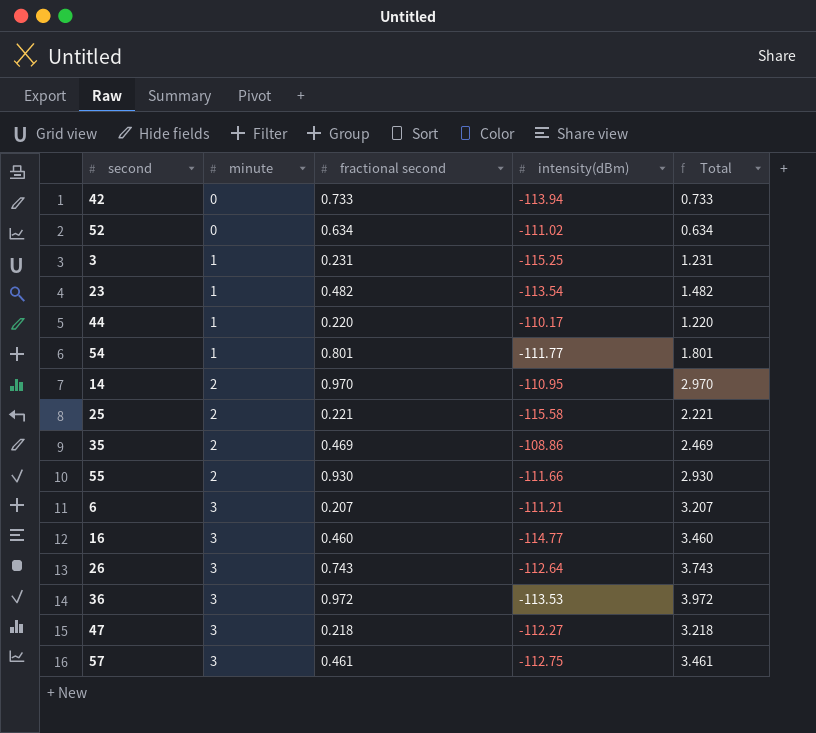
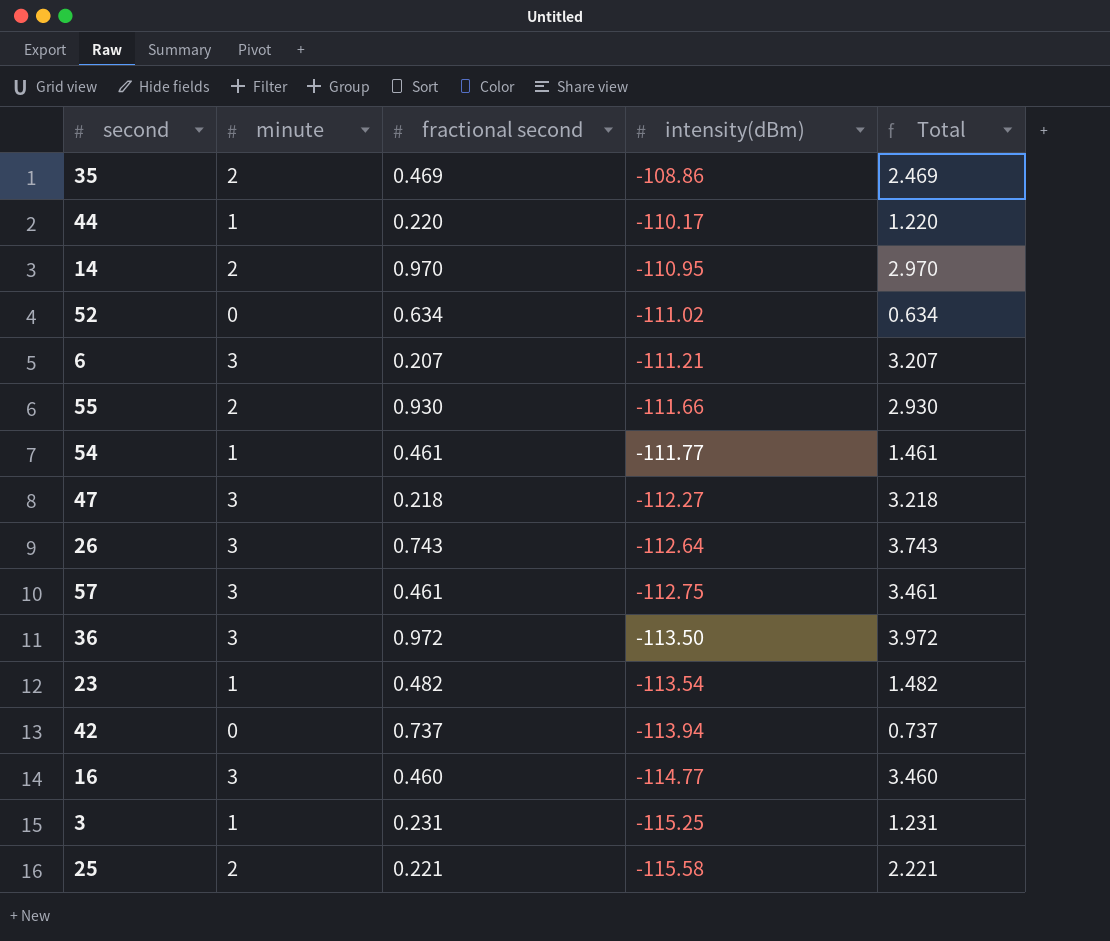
row order: minute ascending -> intensity(dBm) descending
54 | fractional second: 0.801 -> 0.461
54 | Total: 1.801 -> 1.461
36 | intensity(dBm): -113.53 -> -113.50
42 | fractional second: 0.733 -> 0.737
42 | Total: 0.733 -> 0.737

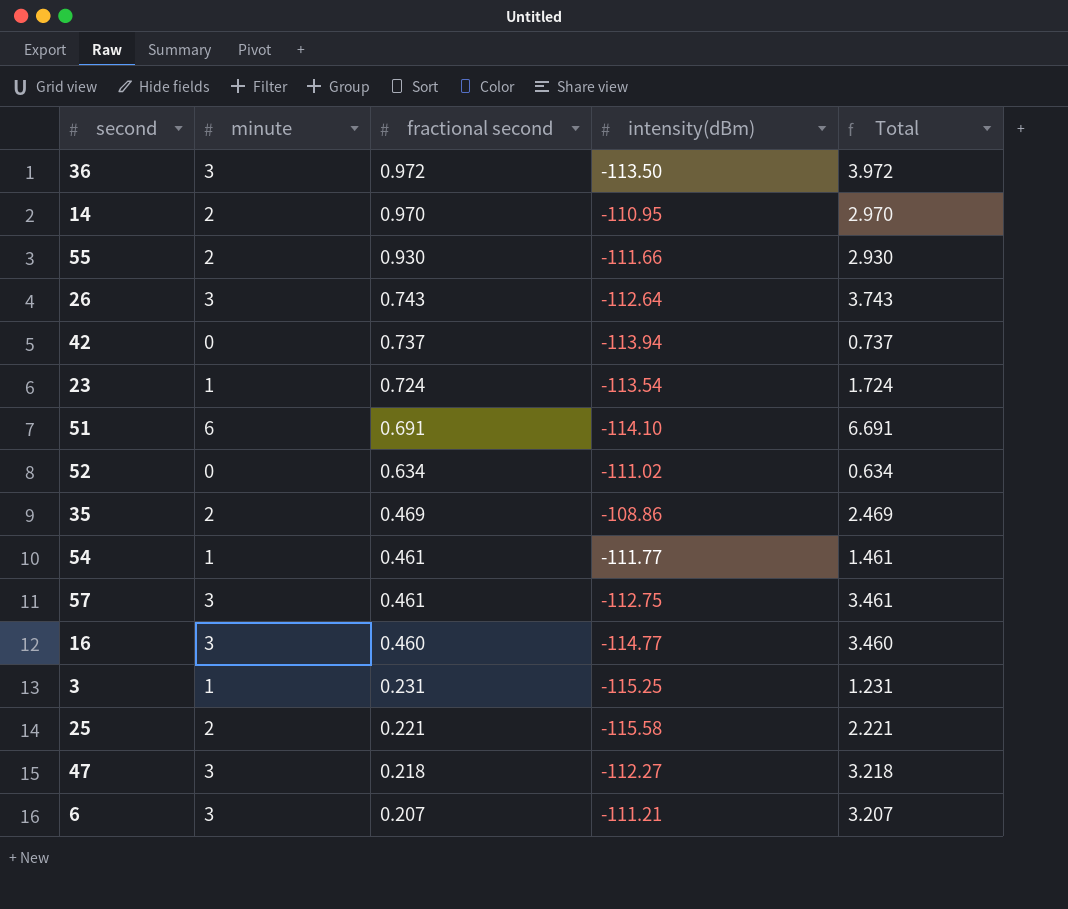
row order: intensity(dBm) descending -> fractional second descending
row 44: 1 | 0.220 | -110.17 | 1.220 -> none
23 | fractional second: 0.482 -> 0.724
23 | Total: 1.482 -> 1.724
row 51: none -> 6 | 0.691 | -114.10 | 6.691

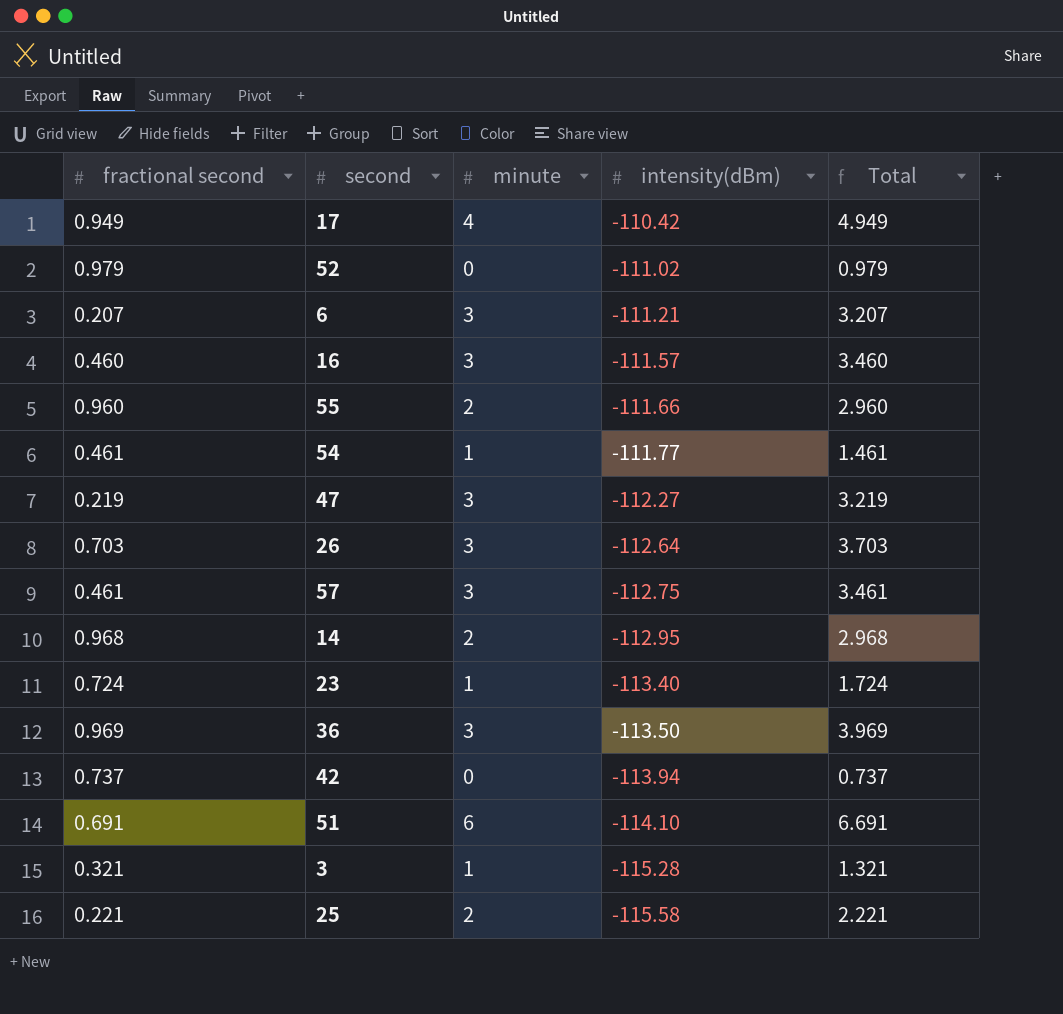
row order: fractional second descending -> intensity(dBm) descending
column fractional second | position: 3 -> 1
row 35: 2 | 0.469 | -108.86 | 2.469 -> none
row 17: none -> 0.949 | 4 | -110.42 | 4.949
52 | fractional second: 0.634 -> 0.979
52 | Total: 0.634 -> 0.979
16 | intensity(dBm): -114.77 -> -111.57
55 | fractional second: 0.930 -> 0.960
55 | Total: 2.930 -> 2.960
47 | fractional second: 0.218 -> 0.219
47 | Total: 3.218 -> 3.219
26 | fractional second: 0.743 -> 0.703
26 | Total: 3.743 -> 3.703
14 | fractional second: 0.970 -> 0.968
14 | intensity(dBm): -110.95 -> -112.95
14 | Total: 2.970 -> 2.968
23 | intensity(dBm): -113.54 -> -113.40
36 | fractional second: 0.972 -> 0.969
36 | Total: 3.972 -> 3.969
3 | fractional second: 0.231 -> 0.321
3 | intensity(dBm): -115.25 -> -115.28
3 | Total: 1.231 -> 1.321

